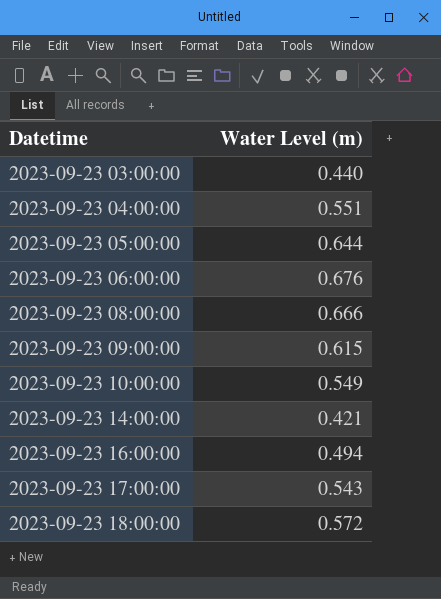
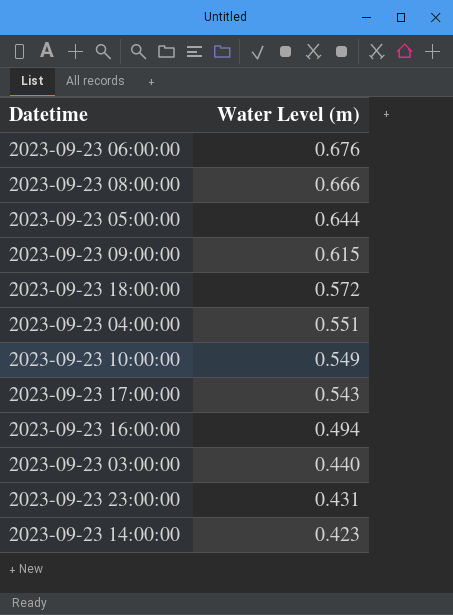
row order: Datetime ascending -> Water Level (m) descending
row 2023-09-23 23:00:00: none -> 0.431
2023-09-23 14:00:00 | Water Level (m): 0.421 -> 0.423

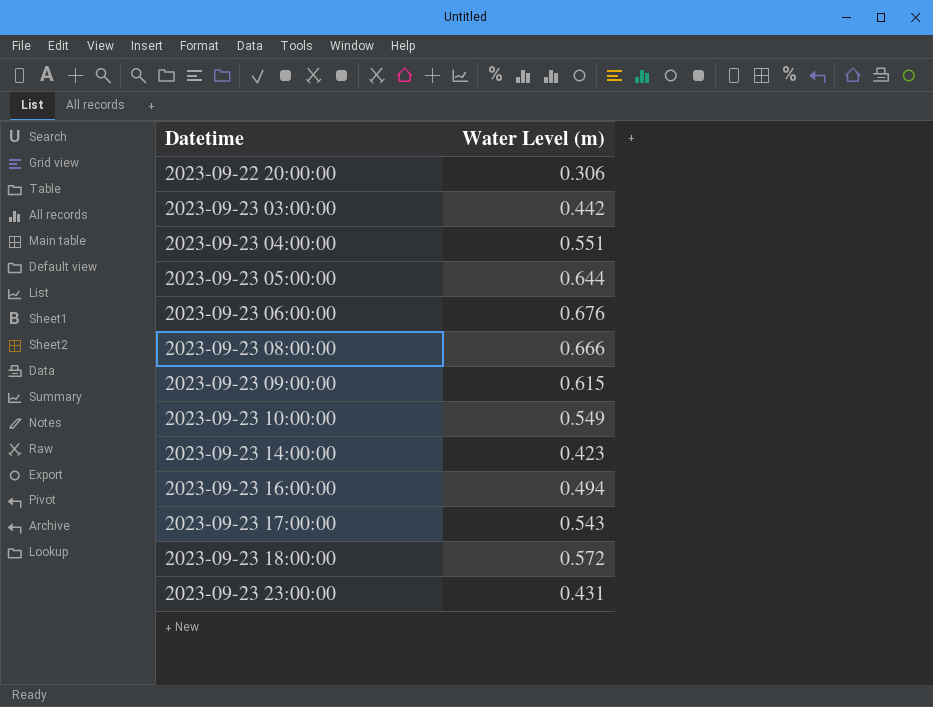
row order: Water Level (m) descending -> Datetime ascending
row 2023-09-22 20:00:00: none -> 0.306
2023-09-23 03:00:00 | Water Level (m): 0.440 -> 0.442

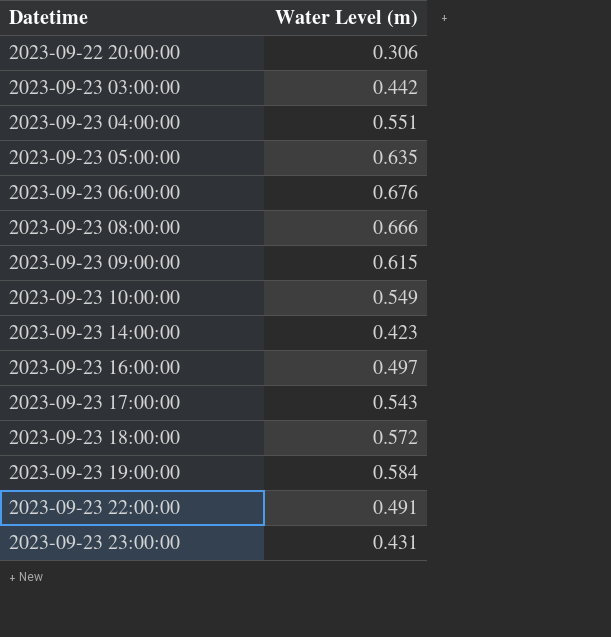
2023-09-23 05:00:00 | Water Level (m): 0.644 -> 0.635
2023-09-23 16:00:00 | Water Level (m): 0.494 -> 0.497
row 2023-09-23 19:00:00: none -> 0.584
row 2023-09-23 22:00:00: none -> 0.491

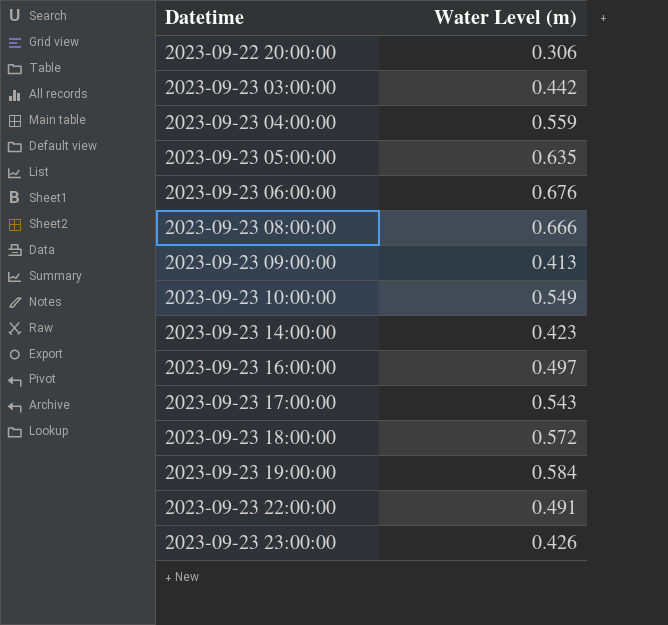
2023-09-23 04:00:00 | Water Level (m): 0.551 -> 0.559
2023-09-23 09:00:00 | Water Level (m): 0.615 -> 0.413
2023-09-23 23:00:00 | Water Level (m): 0.431 -> 0.426

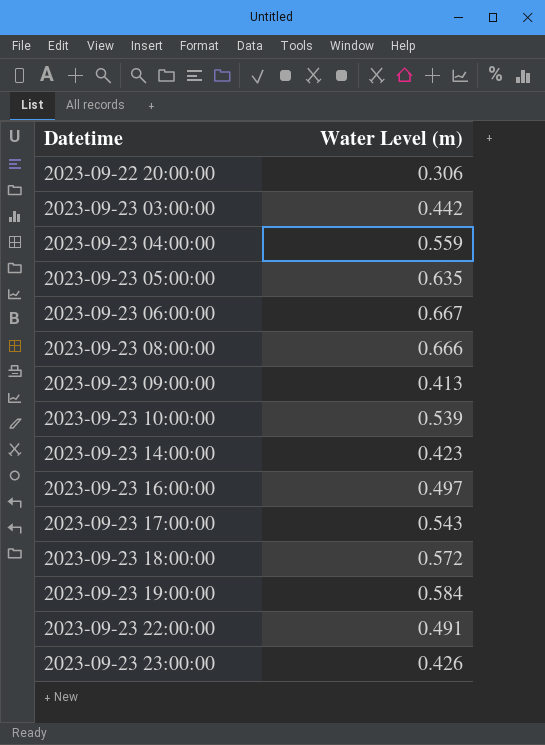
2023-09-23 06:00:00 | Water Level (m): 0.676 -> 0.667
2023-09-23 10:00:00 | Water Level (m): 0.549 -> 0.539

